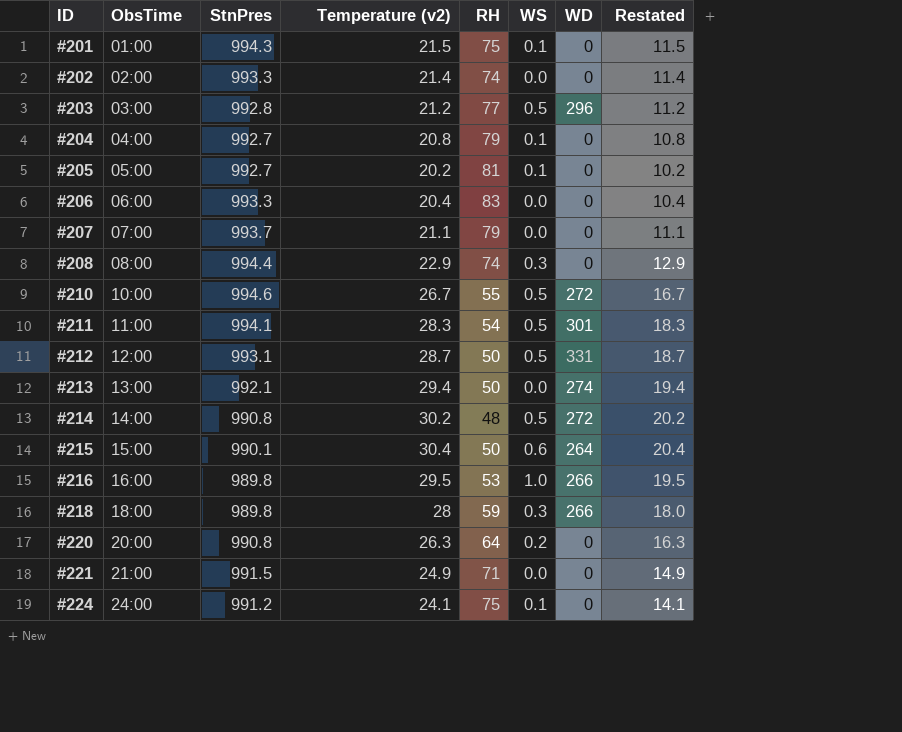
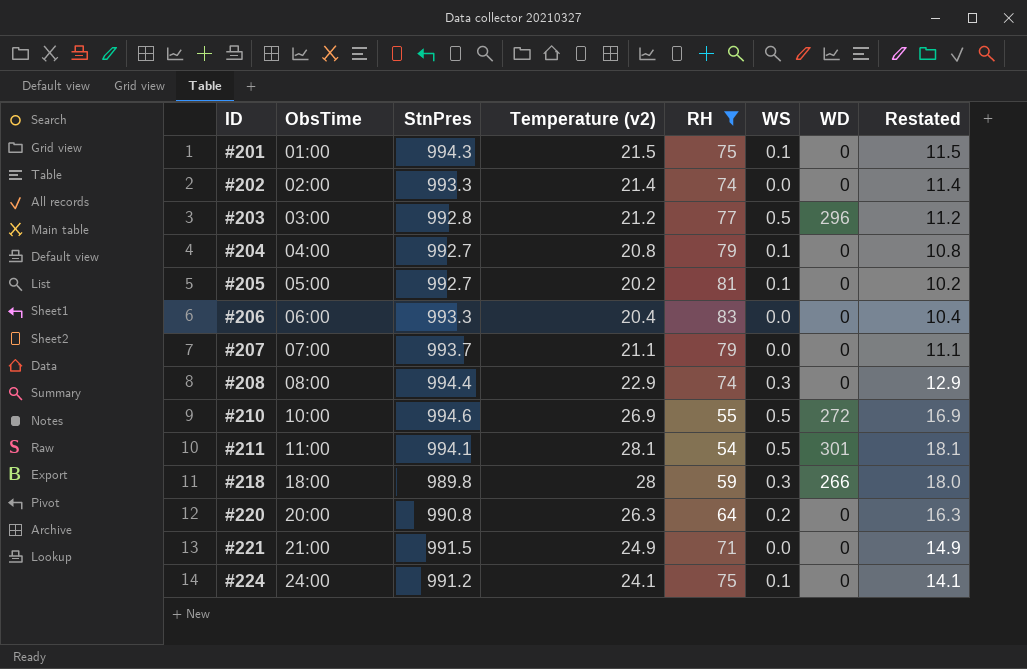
filter: none -> RH >= 54
#210 | Temperature (v2): 26.7 -> 26.9
#210 | Restated: 16.7 -> 16.9
#211 | Temperature (v2): 28.3 -> 28.1
#211 | Restated: 18.3 -> 18.1

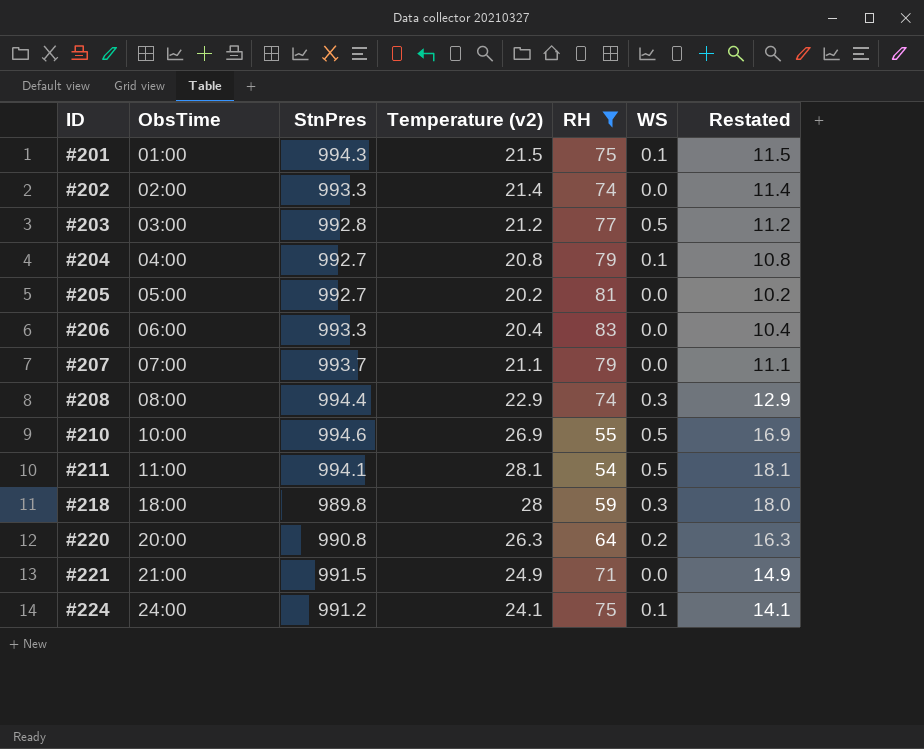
column WD | position: 7 -> none
#205 | WS: 0.1 -> 0.0

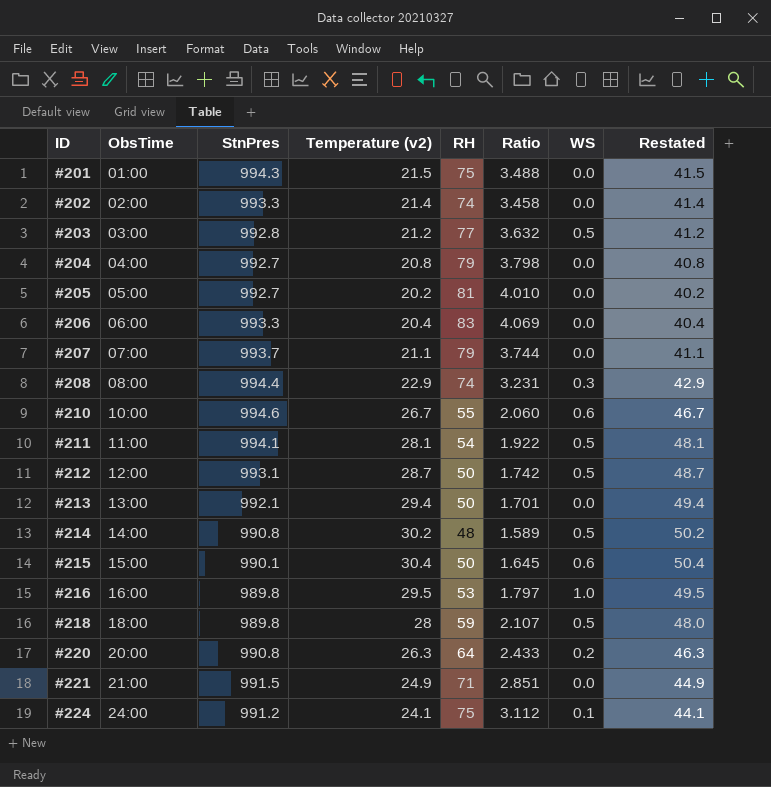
filter: RH >= 54 -> none
column Ratio | formula: none -> [RH] / [Temperature (v2)]
column Restated | formula: [Temperature (v2)] - 10 -> [Temperature (v2)] + 20
#201 | WS: 0.1 -> 0.0
#204 | WS: 0.1 -> 0.0
#210 | Temperature (v2): 26.9 -> 26.7
#210 | WS: 0.5 -> 0.6
#218 | WS: 0.3 -> 0.5

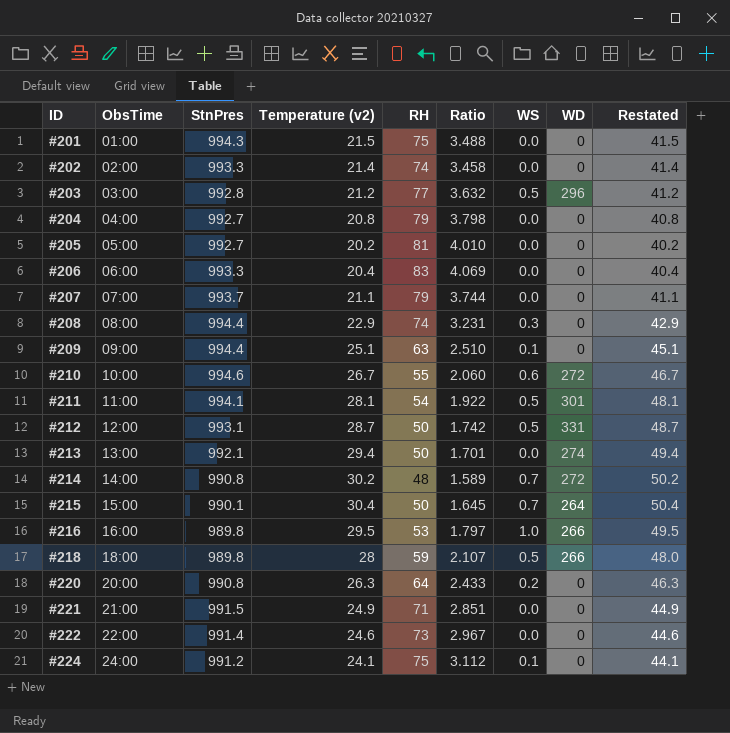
column WD | position: none -> 8
row #209: none -> 09:00 | 994.4 | 25.1 | 63 | 2.510 | 0.1 | 0 | 45.1
#214 | WS: 0.5 -> 0.7
#215 | WS: 0.6 -> 0.7
row #222: none -> 22:00 | 991.4 | 24.6 | 73 | 2.967 | 0.0 | 0 | 44.6

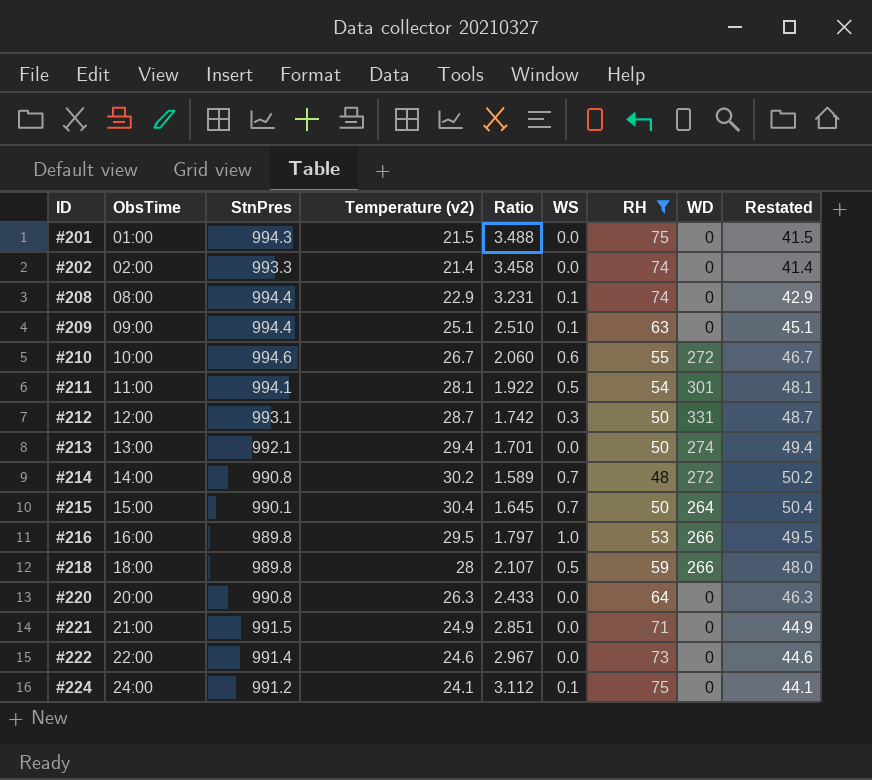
filter: none -> RH <= 75
column RH | position: 5 -> 7
#208 | WS: 0.3 -> 0.1
#212 | WS: 0.5 -> 0.3
#220 | WS: 0.2 -> 0.0

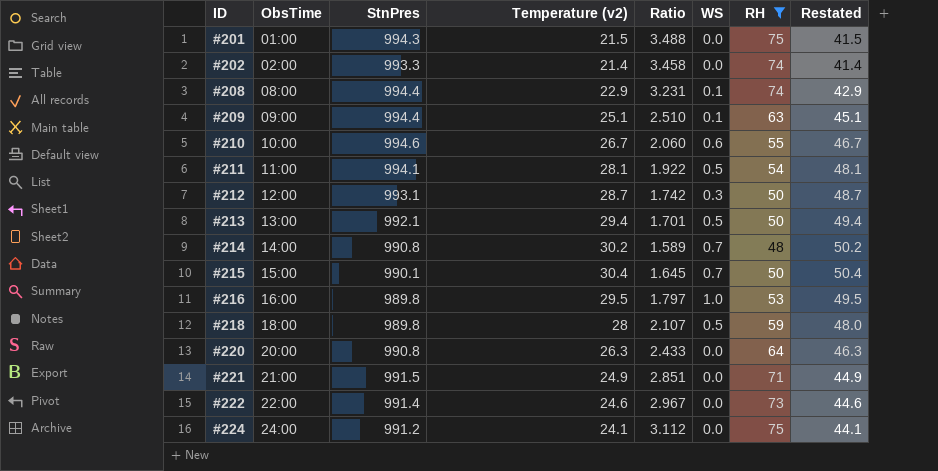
column WD | position: 8 -> none
#213 | WS: 0.0 -> 0.5
#224 | WS: 0.1 -> 0.0

